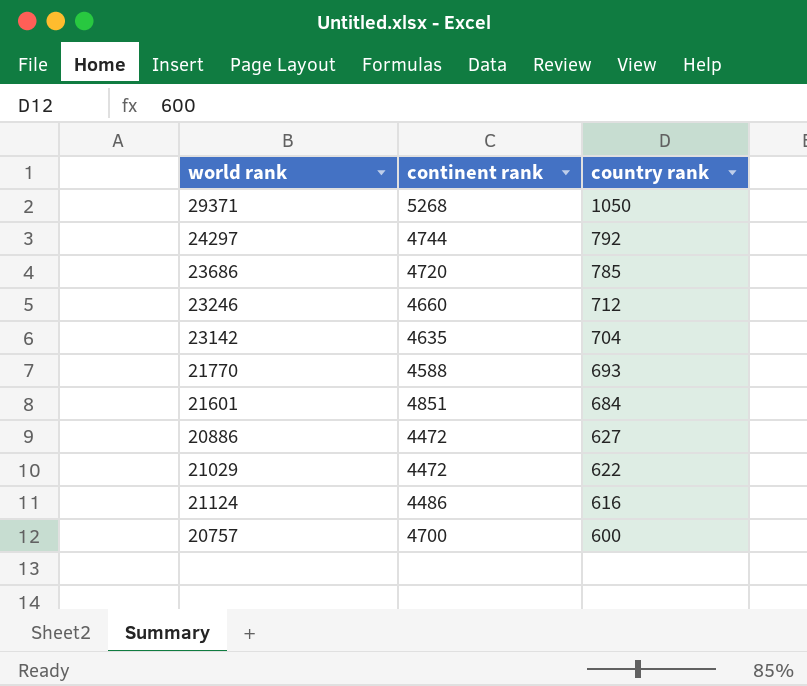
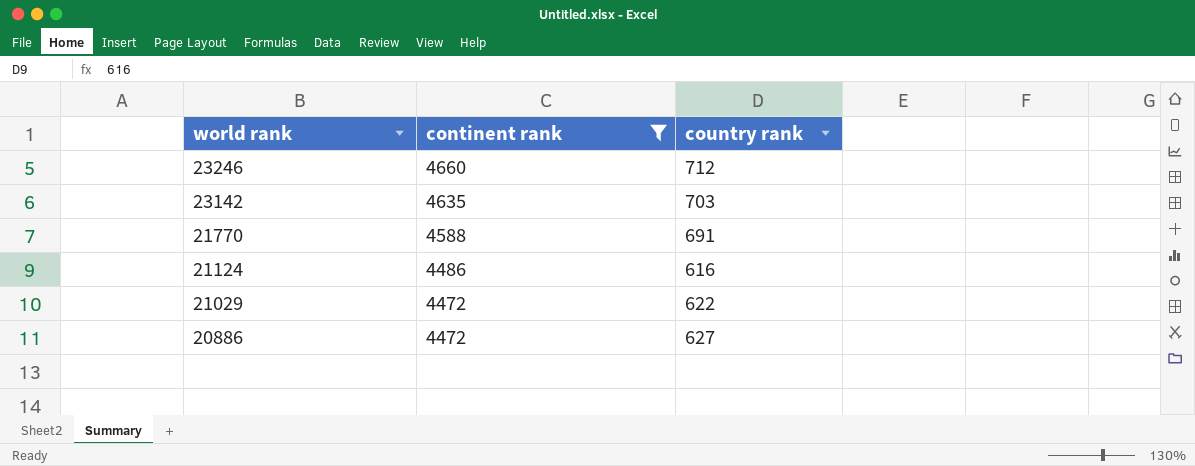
filter: none -> continent rank <= 4660
row order: country rank descending -> world rank descending
23142 | country rank: 704 -> 703
21770 | country rank: 693 -> 691

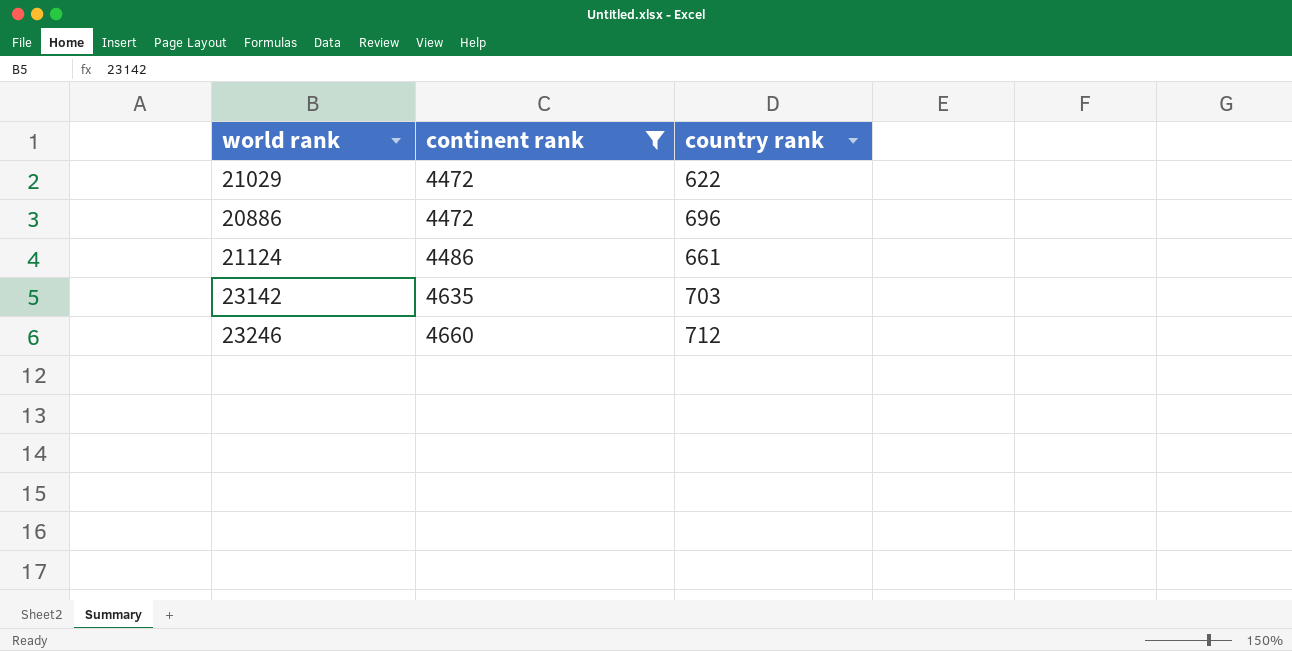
row order: world rank descending -> continent rank ascending
row 21770: 4588 | 691 -> none
20886 | country rank: 627 -> 696
21124 | country rank: 616 -> 661

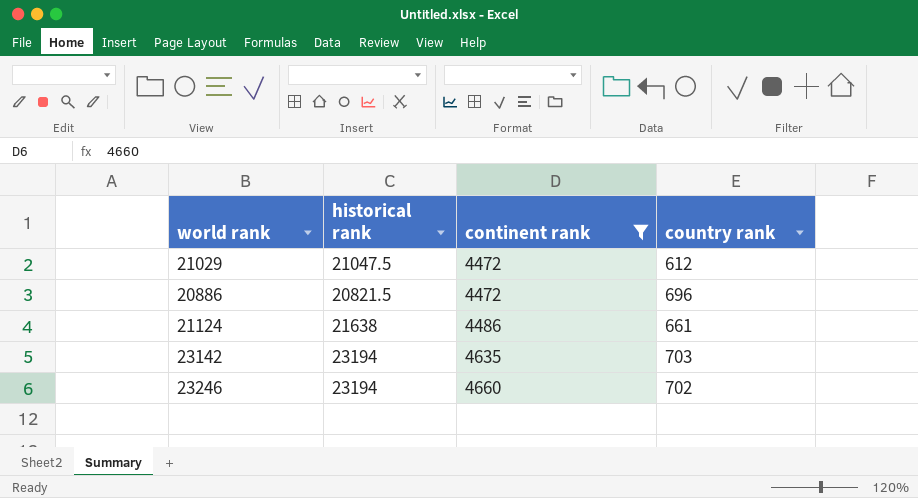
column historical rank | position: none -> 2
21029 | country rank: 622 -> 612
23246 | country rank: 712 -> 702

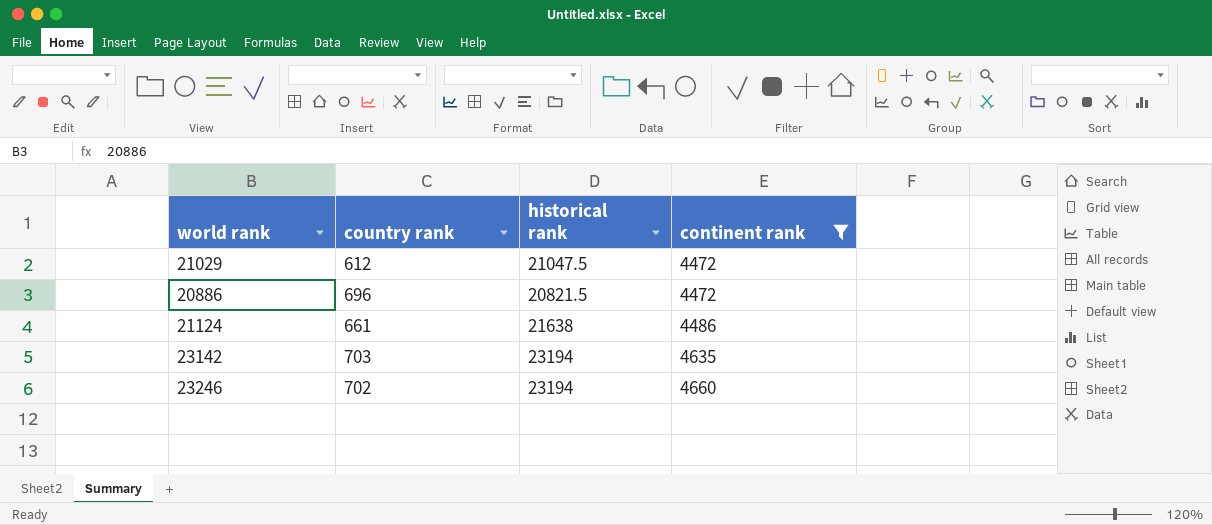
column country rank | position: 4 -> 2

